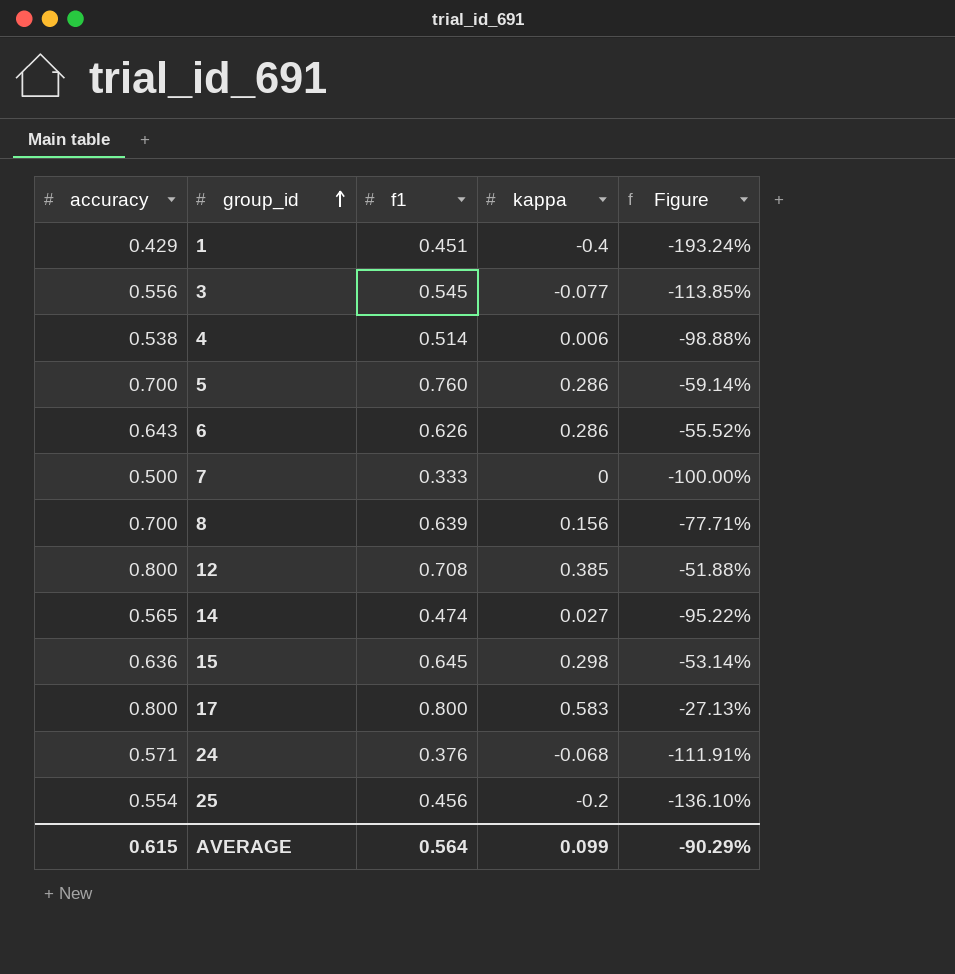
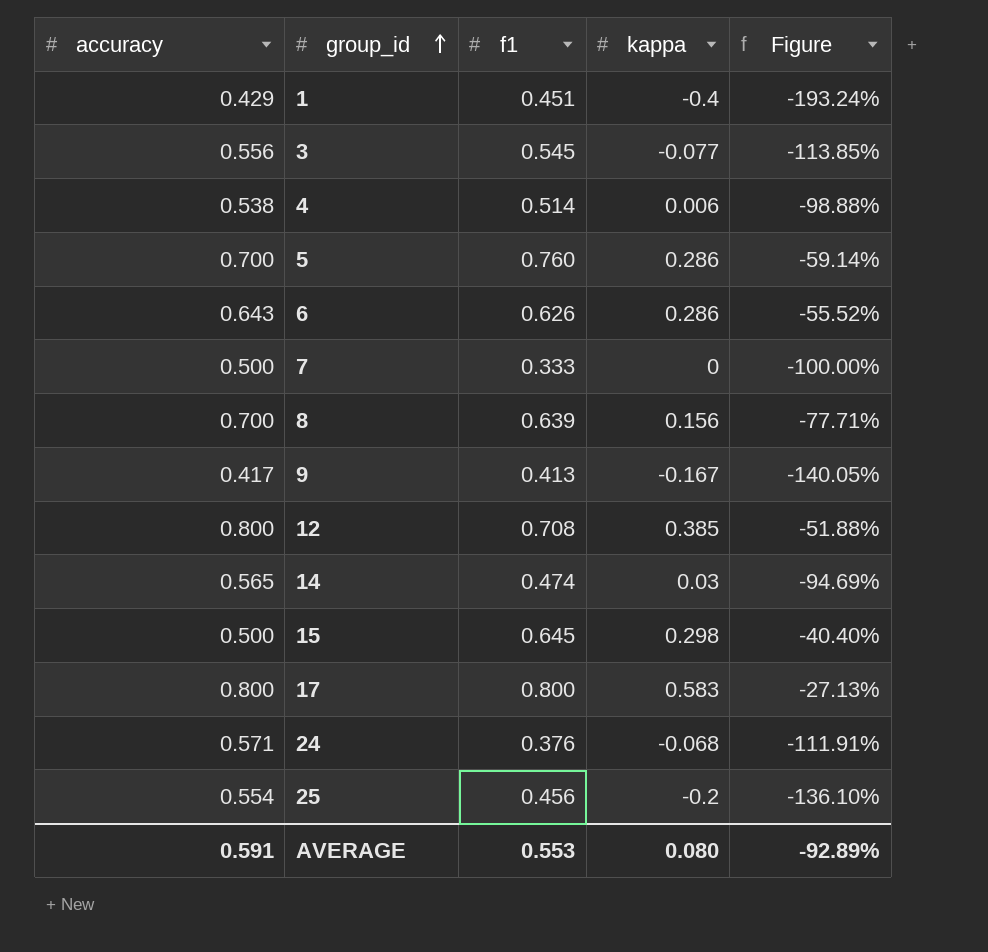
row 9: none -> 0.417 | 0.413 | -0.167 | -140.05%
14 | kappa: 0.027 -> 0.03
14 | Figure: -95.22% -> -94.69%
15 | accuracy: 0.636 -> 0.500
15 | Figure: -53.14% -> -40.40%
AVERAGE | accuracy: 0.615 -> 0.591
AVERAGE | f1: 0.564 -> 0.553
AVERAGE | kappa: 0.099 -> 0.080
AVERAGE | Figure: -90.29% -> -92.89%

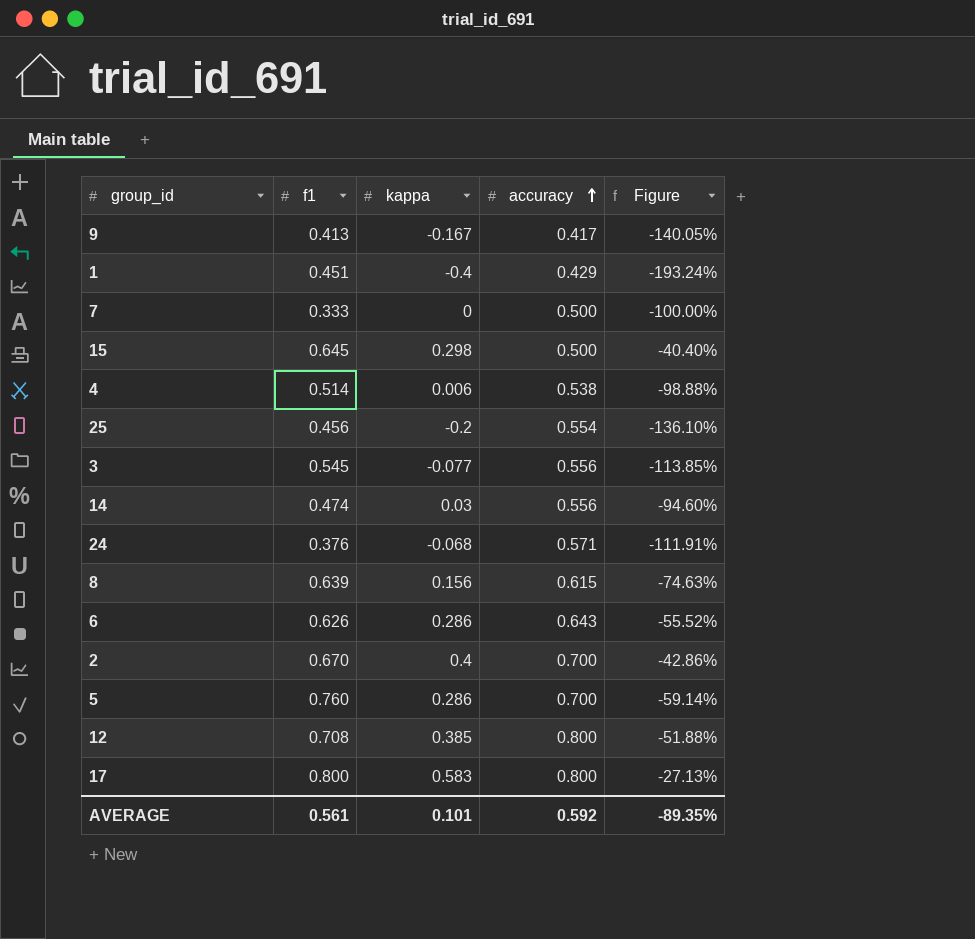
row order: group_id ascending -> accuracy ascending
column accuracy | position: 1 -> 4
14 | accuracy: 0.565 -> 0.556
14 | Figure: -94.69% -> -94.60%
8 | accuracy: 0.700 -> 0.615
8 | Figure: -77.71% -> -74.63%
row 2: none -> 0.670 | 0.4 | 0.700 | -42.86%
AVERAGE | f1: 0.553 -> 0.561
AVERAGE | kappa: 0.080 -> 0.101
AVERAGE | accuracy: 0.591 -> 0.592
AVERAGE | Figure: -92.89% -> -89.35%

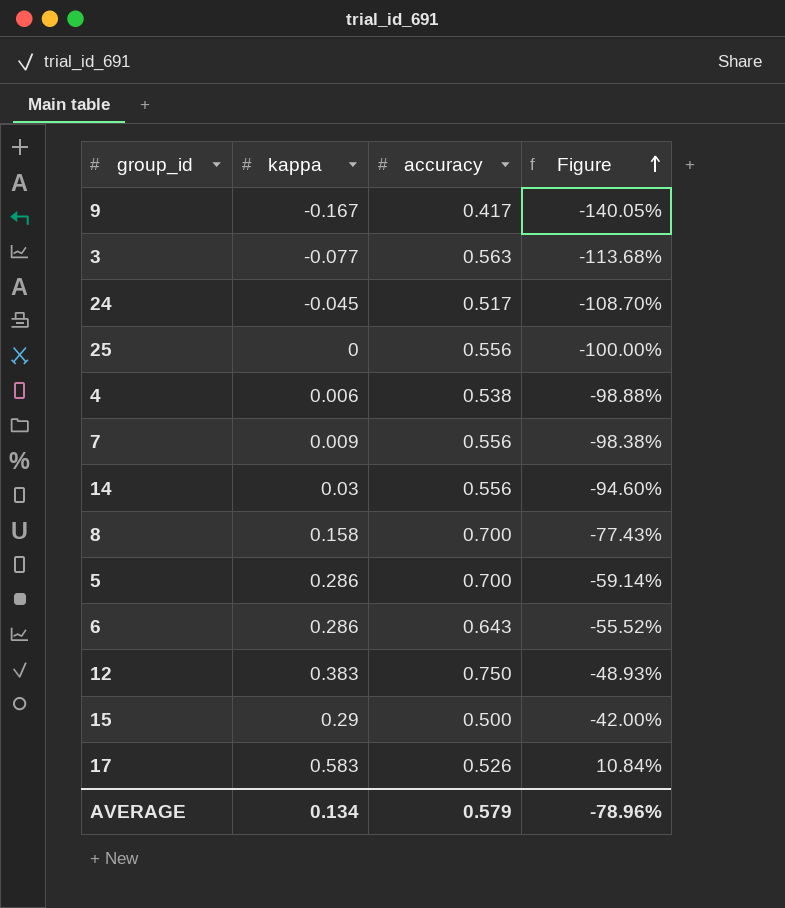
row order: accuracy ascending -> Figure ascending
column f1 | position: 2 -> none
row 1: 0.451 | -0.4 | 0.429 | -193.24% -> none
row 2: 0.670 | 0.4 | 0.700 | -42.86% -> none
3 | accuracy: 0.556 -> 0.563
3 | Figure: -113.85% -> -113.68%
24 | kappa: -0.068 -> -0.045
24 | accuracy: 0.571 -> 0.517
24 | Figure: -111.91% -> -108.70%
25 | kappa: -0.2 -> 0
25 | accuracy: 0.554 -> 0.556
25 | Figure: -136.10% -> -100.00%
7 | kappa: 0 -> 0.009
7 | accuracy: 0.500 -> 0.556
7 | Figure: -100.00% -> -98.38%
8 | kappa: 0.156 -> 0.158
8 | accuracy: 0.615 -> 0.700
8 | Figure: -74.63% -> -77.43%
12 | kappa: 0.385 -> 0.383
12 | accuracy: 0.800 -> 0.750
12 | Figure: -51.88% -> -48.93%
15 | kappa: 0.298 -> 0.29
15 | Figure: -40.40% -> -42.00%
17 | accuracy: 0.800 -> 0.526
17 | Figure: -27.13% -> 10.84%
AVERAGE | kappa: 0.101 -> 0.134
AVERAGE | accuracy: 0.592 -> 0.579
AVERAGE | Figure: -89.35% -> -78.96%

